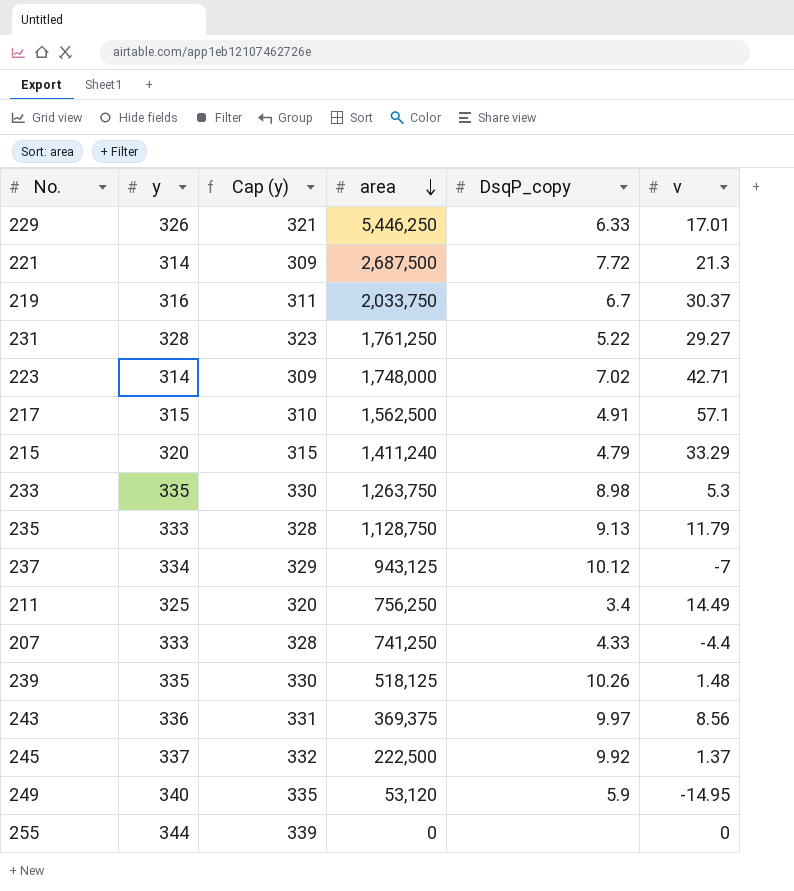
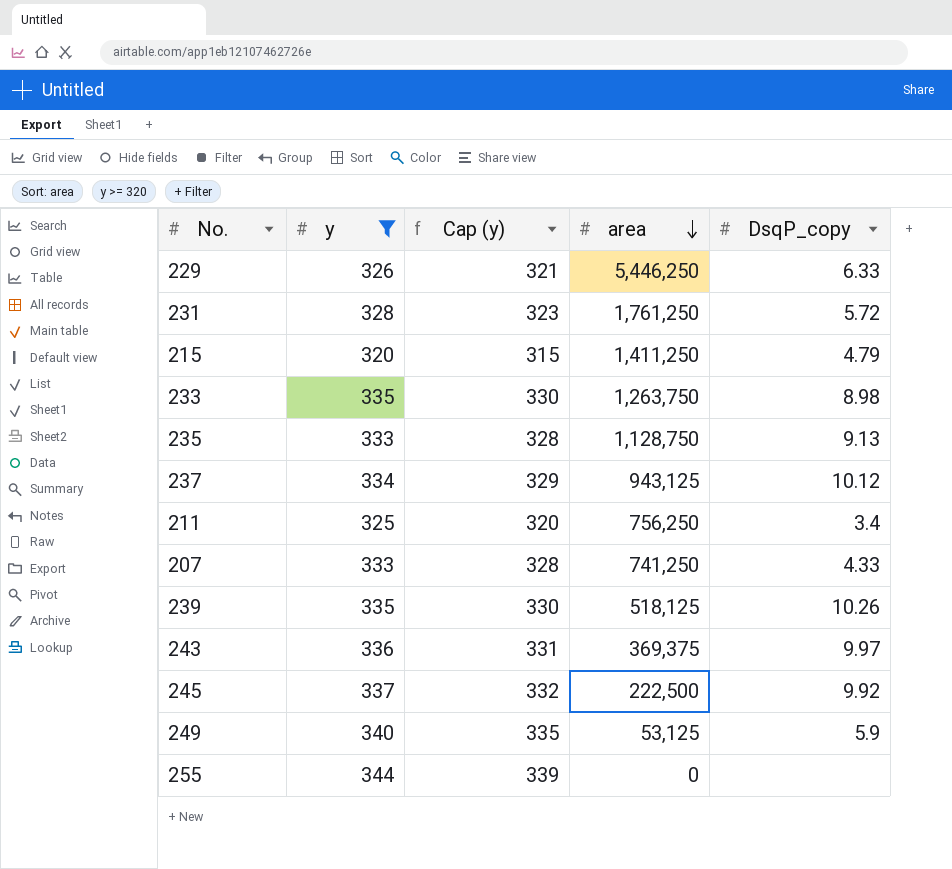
filter: none -> y >= 320
column v | position: 6 -> none
231 | DsqP_copy: 5.22 -> 5.72
215 | area: 1,411,240 -> 1,411,250
249 | area: 53,120 -> 53,125

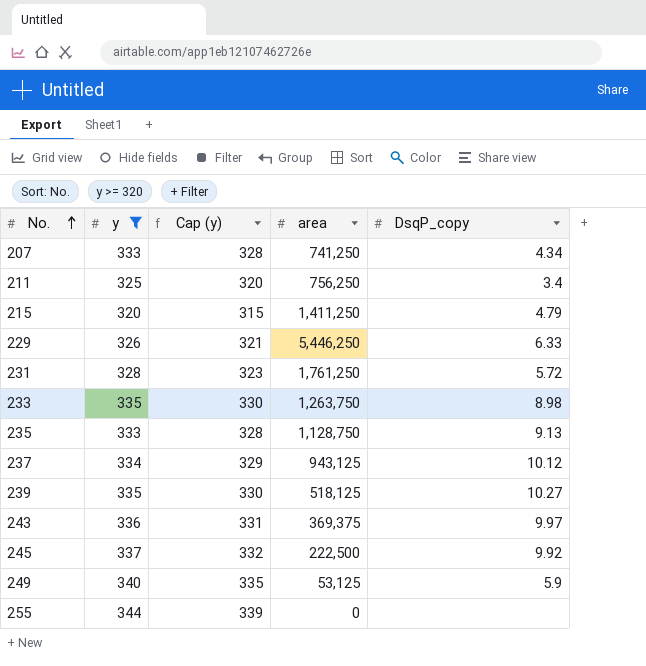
row order: area descending -> No. ascending
207 | DsqP_copy: 4.33 -> 4.34
239 | DsqP_copy: 10.26 -> 10.27

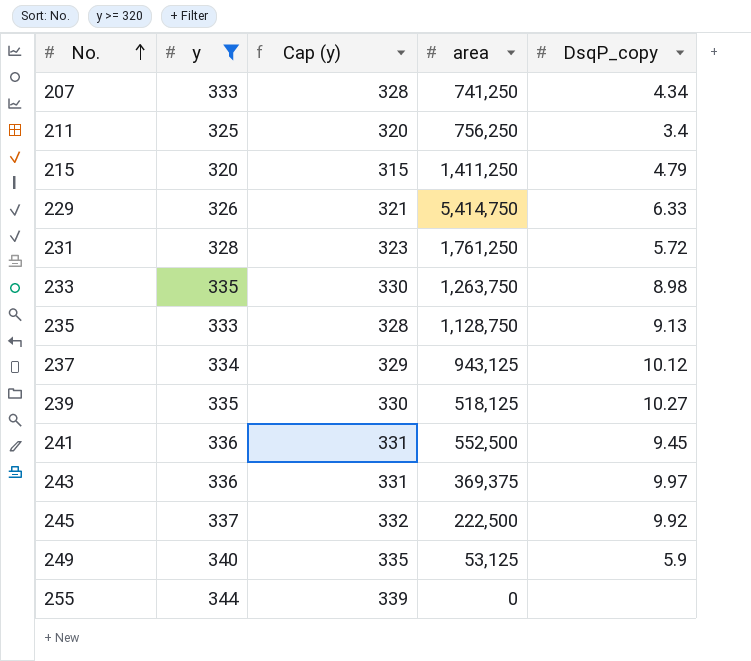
229 | area: 5,446,250 -> 5,414,750
row 241: none -> 336 | 331 | 552,500 | 9.45

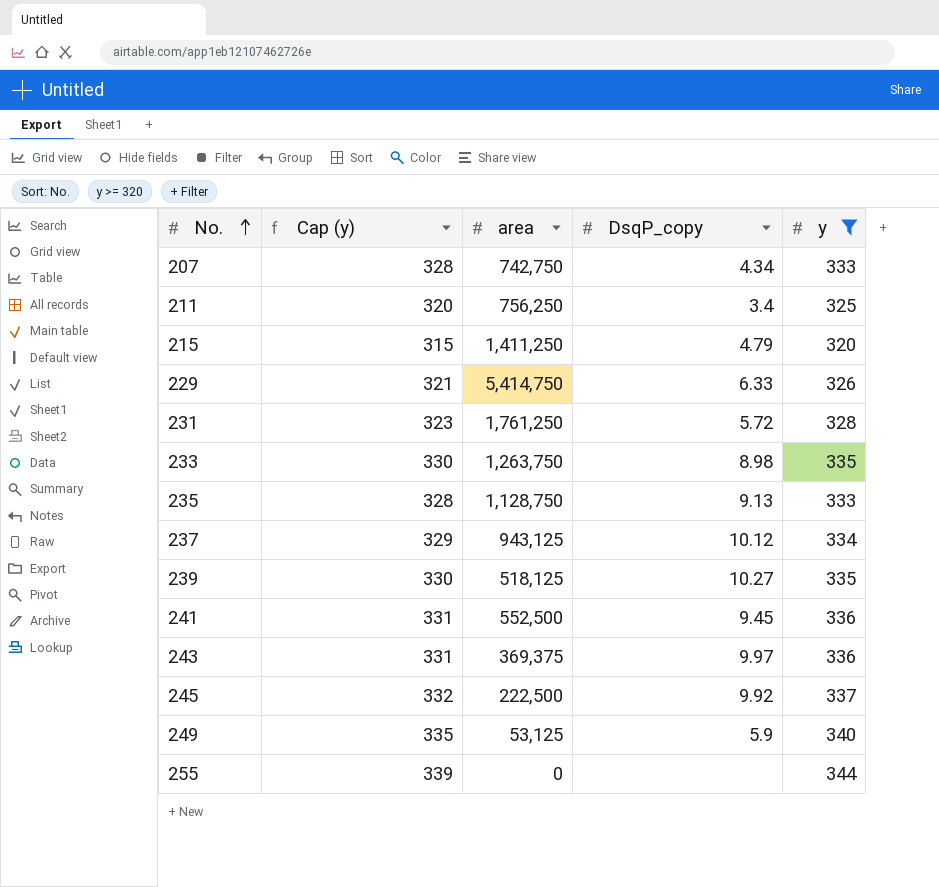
column y | position: 2 -> 5
207 | area: 741,250 -> 742,750

